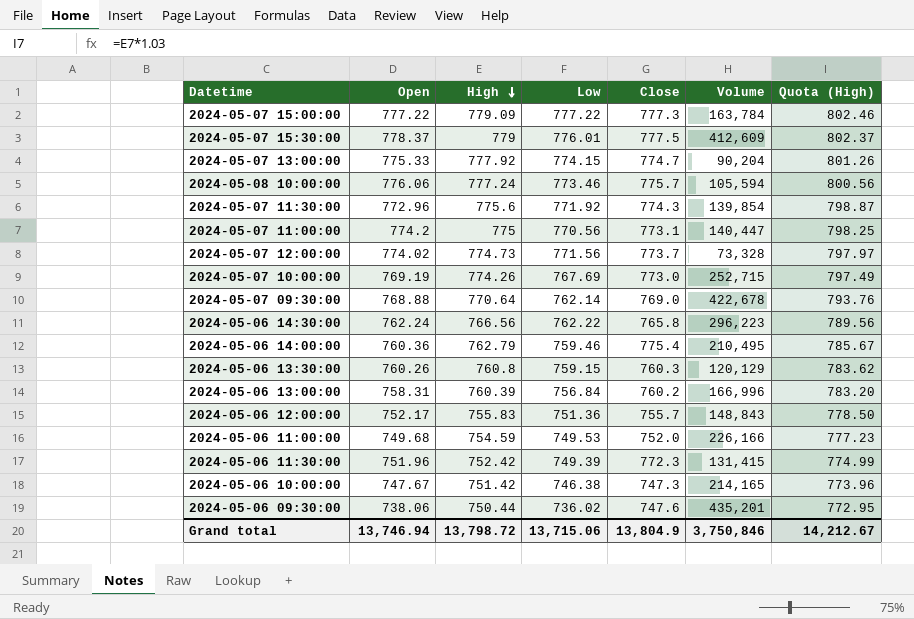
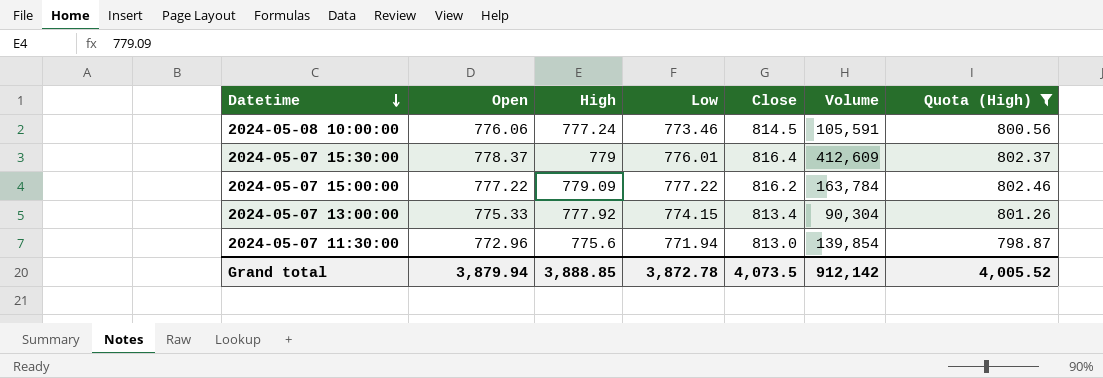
filter: none -> Quota (High) >= 798.87
row order: High descending -> Datetime descending
2024-05-08 10:00:00 | Close: 775.7 -> 814.5
2024-05-08 10:00:00 | Volume: 105,594 -> 105,591
2024-05-07 15:30:00 | Close: 777.5 -> 816.4
2024-05-07 15:00:00 | Close: 777.3 -> 816.2
2024-05-07 13:00:00 | Close: 774.7 -> 813.4
2024-05-07 13:00:00 | Volume: 90,204 -> 90,304
2024-05-07 11:30:00 | Low: 771.92 -> 771.94
2024-05-07 11:30:00 | Close: 774.3 -> 813.0
Grand total | Open: 13,746.94 -> 3,879.94
Grand total | High: 13,798.72 -> 3,888.85
Grand total | Low: 13,715.06 -> 3,872.78
Grand total | Close: 13,804.9 -> 4,073.5
Grand total | Volume: 3,750,846 -> 912,142
Grand total | Quota (High): 14,212.67 -> 4,005.52

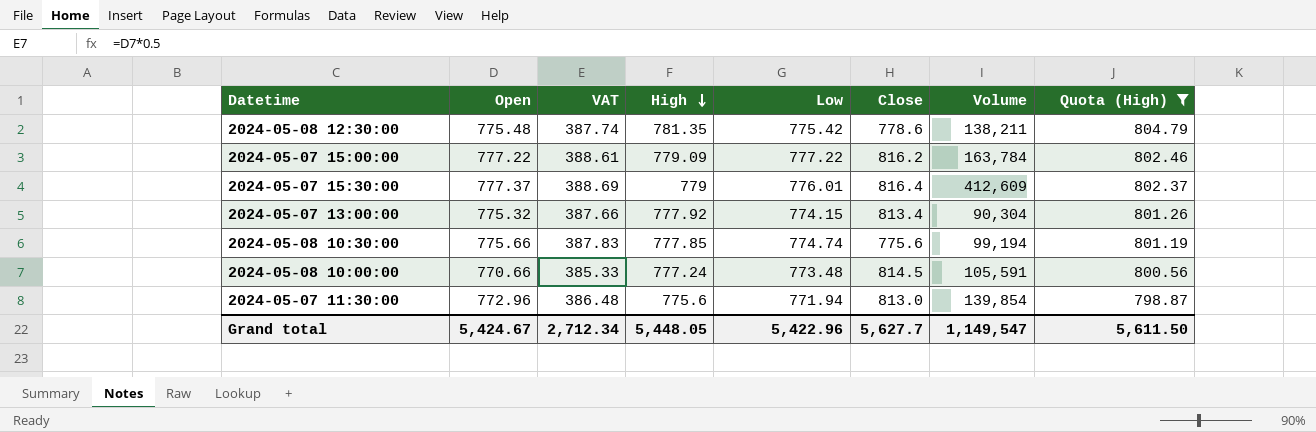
row order: Datetime descending -> High descending
column VAT | formula: none -> [Open] * 0.5
row 2024-05-08 12:30:00: none -> 775.48 | 387.74 | 781.35 | 775.42 | 778.6 | 138,211 | 804.79
2024-05-07 15:30:00 | Open: 778.37 -> 777.37
2024-05-07 13:00:00 | Open: 775.33 -> 775.32
row 2024-05-08 10:30:00: none -> 775.66 | 387.83 | 777.85 | 774.74 | 775.6 | 99,194 | 801.19
2024-05-08 10:00:00 | Open: 776.06 -> 770.66
2024-05-08 10:00:00 | Low: 773.46 -> 773.48
Grand total | Open: 3,879.94 -> 5,424.67
Grand total | High: 3,888.85 -> 5,448.05
Grand total | Low: 3,872.78 -> 5,422.96
Grand total | Close: 4,073.5 -> 5,627.7
Grand total | Volume: 912,142 -> 1,149,547
Grand total | Quota (High): 4,005.52 -> 5,611.50

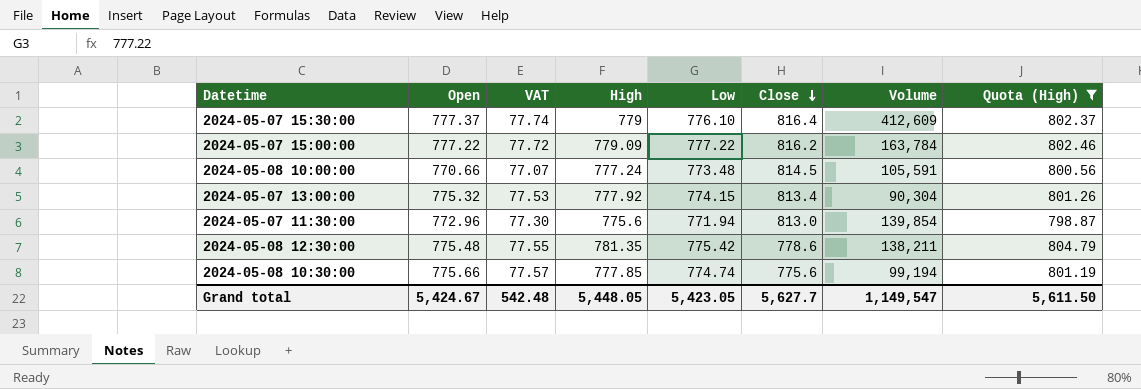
row order: High descending -> Close descending
column VAT | formula: [Open] * 0.5 -> [Open] * 0.1
2024-05-07 15:30:00 | Low: 776.01 -> 776.10
Grand total | VAT: 2,712.34 -> 542.48
Grand total | Low: 5,422.96 -> 5,423.05

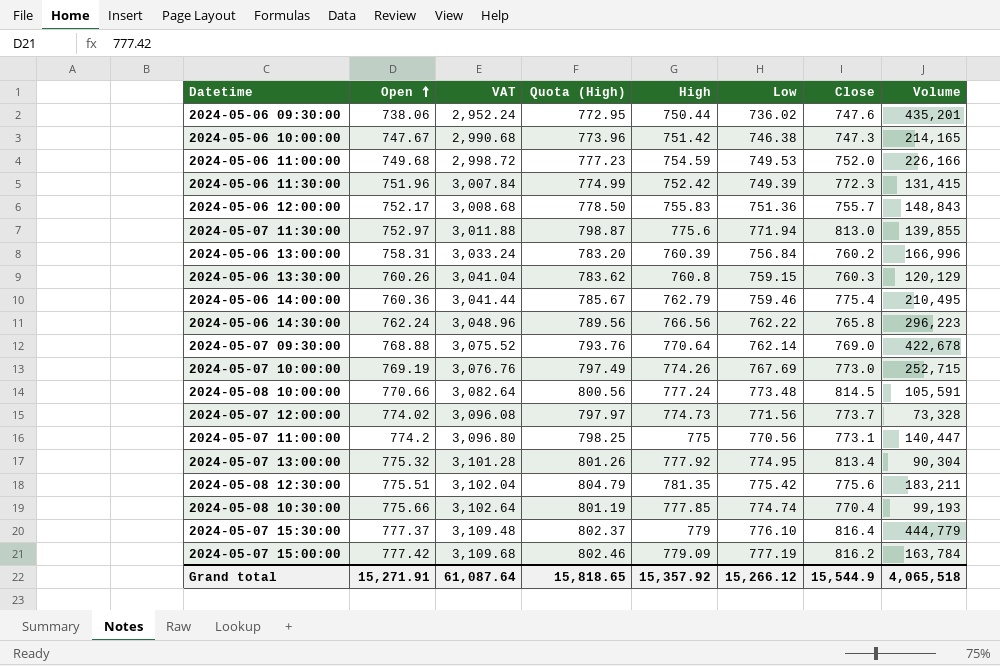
filter: Quota (High) >= 798.87 -> none
row order: Close descending -> Open ascending
column VAT | formula: [Open] * 0.1 -> [Open] * 4
column Quota (High) | position: 8 -> 4
2024-05-07 11:30:00 | Open: 772.96 -> 752.97
2024-05-07 11:30:00 | Volume: 139,854 -> 139,855
2024-05-07 13:00:00 | Low: 774.15 -> 774.95
2024-05-08 12:30:00 | Open: 775.48 -> 775.51
2024-05-08 12:30:00 | Close: 778.6 -> 775.6
2024-05-08 12:30:00 | Volume: 138,211 -> 183,211
2024-05-08 10:30:00 | Close: 775.6 -> 770.4
2024-05-08 10:30:00 | Volume: 99,194 -> 99,193
2024-05-07 15:30:00 | Volume: 412,609 -> 444,779
2024-05-07 15:00:00 | Open: 777.22 -> 777.42
2024-05-07 15:00:00 | Low: 777.22 -> 777.19
Grand total | Open: 5,424.67 -> 15,271.91
Grand total | VAT: 542.48 -> 61,087.64
Grand total | Quota (High): 5,611.50 -> 15,818.65
Grand total | High: 5,448.05 -> 15,357.92
Grand total | Low: 5,423.05 -> 15,266.12
Grand total | Close: 5,627.7 -> 15,544.9
Grand total | Volume: 1,149,547 -> 4,065,518

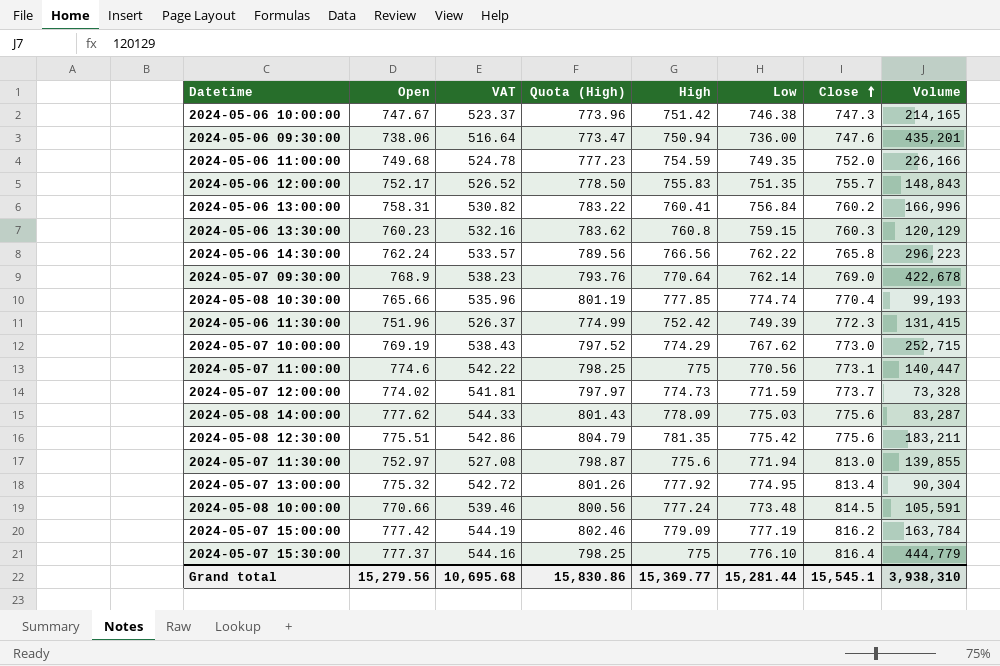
row order: Open ascending -> Close ascending
column VAT | formula: [Open] * 4 -> [Open] * 0.7
row 2024-05-06 14:00:00: 760.36 | 3,041.44 | 785.67 | 762.79 | 759.46 | 775.4 | 210,495 -> none
2024-05-06 09:30:00 | Quota (High): 772.95 -> 773.47
2024-05-06 09:30:00 | High: 750.44 -> 750.94
2024-05-06 09:30:00 | Low: 736.02 -> 736.00
2024-05-06 11:00:00 | Low: 749.53 -> 749.35
2024-05-06 12:00:00 | Low: 751.36 -> 751.35
2024-05-06 13:00:00 | Quota (High): 783.20 -> 783.22
2024-05-06 13:00:00 | High: 760.39 -> 760.41
2024-05-06 13:30:00 | Open: 760.26 -> 760.23
2024-05-07 09:30:00 | Open: 768.88 -> 768.9
2024-05-08 10:30:00 | Open: 775.66 -> 765.66
2024-05-07 10:00:00 | Quota (High): 797.49 -> 797.52
2024-05-07 10:00:00 | High: 774.26 -> 774.29
2024-05-07 10:00:00 | Low: 767.69 -> 767.62
2024-05-07 11:00:00 | Open: 774.2 -> 774.6
2024-05-07 12:00:00 | Low: 771.56 -> 771.59
row 2024-05-08 14:00:00: none -> 777.62 | 544.33 | 801.43 | 778.09 | 775.03 | 775.6 | 83,287
2024-05-07 15:30:00 | Quota (High): 802.37 -> 798.25
2024-05-07 15:30:00 | High: 779 -> 775
Grand total | Open: 15,271.91 -> 15,279.56
Grand total | VAT: 61,087.64 -> 10,695.68
Grand total | Quota (High): 15,818.65 -> 15,830.86
Grand total | High: 15,357.92 -> 15,369.77
Grand total | Low: 15,266.12 -> 15,281.44
Grand total | Close: 15,544.9 -> 15,545.1
Grand total | Volume: 4,065,518 -> 3,938,310

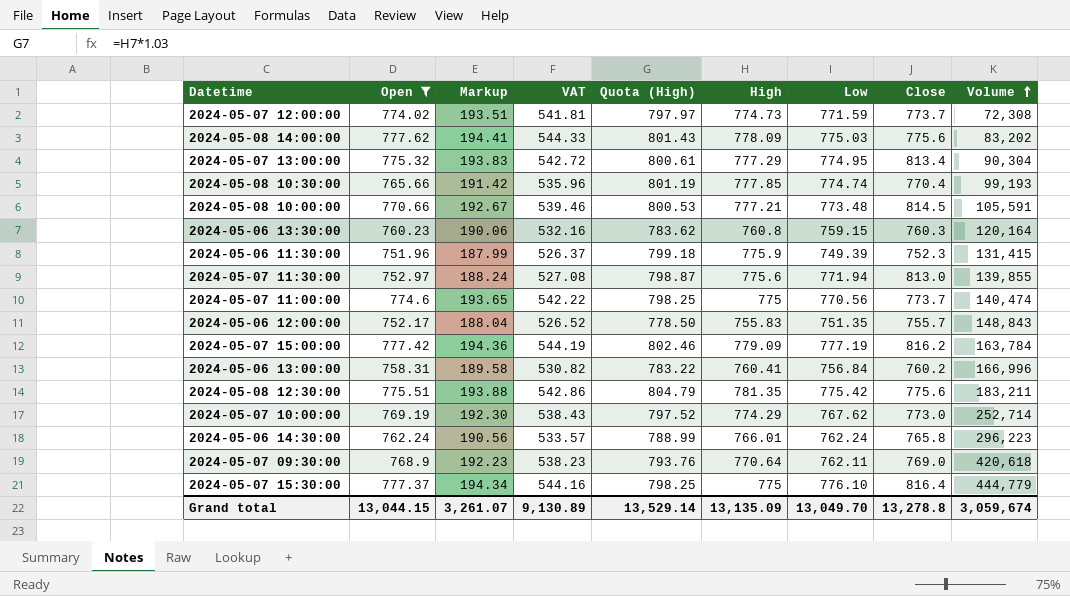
filter: none -> Open >= 751.96
row order: Close ascending -> Volume ascending
column Markup | formula: none -> [Open] * 0.25
2024-05-07 12:00:00 | Volume: 73,328 -> 72,308
2024-05-08 14:00:00 | Volume: 83,287 -> 83,202
2024-05-07 13:00:00 | Quota (High): 801.26 -> 800.61
2024-05-07 13:00:00 | High: 777.92 -> 777.29
2024-05-08 10:00:00 | Quota (High): 800.56 -> 800.53
2024-05-08 10:00:00 | High: 777.24 -> 777.21
2024-05-06 13:30:00 | Volume: 120,129 -> 120,164
2024-05-06 11:30:00 | Quota (High): 774.99 -> 799.18
2024-05-06 11:30:00 | High: 752.42 -> 775.9
2024-05-06 11:30:00 | Close: 772.3 -> 752.3
2024-05-07 11:00:00 | Close: 773.1 -> 773.7
2024-05-07 11:00:00 | Volume: 140,447 -> 140,474
2024-05-07 10:00:00 | Volume: 252,715 -> 252,714
2024-05-06 14:30:00 | Quota (High): 789.56 -> 788.99
2024-05-06 14:30:00 | High: 766.56 -> 766.01
2024-05-06 14:30:00 | Low: 762.22 -> 762.24
2024-05-07 09:30:00 | Low: 762.14 -> 762.11
2024-05-07 09:30:00 | Volume: 422,678 -> 420,618
Grand total | Open: 15,279.56 -> 13,044.15
Grand total | VAT: 10,695.68 -> 9,130.89
Grand total | Quota (High): 15,830.86 -> 13,529.14
Grand total | High: 15,369.77 -> 13,135.09
Grand total | Low: 15,281.44 -> 13,049.70
Grand total | Close: 15,545.1 -> 13,278.8
Grand total | Volume: 3,938,310 -> 3,059,674

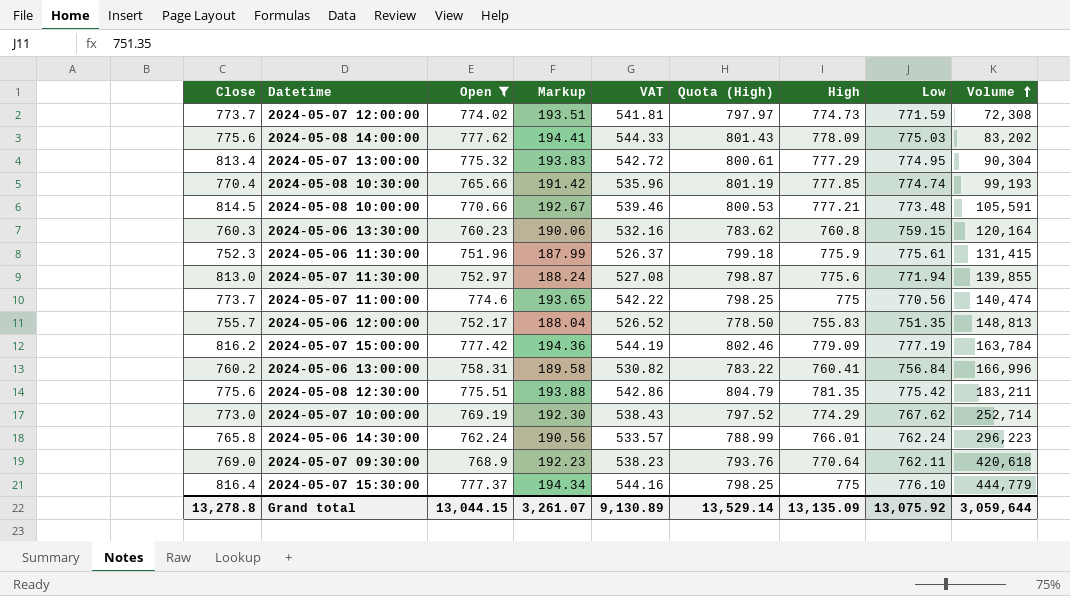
column Close | position: 8 -> 1
2024-05-06 11:30:00 | Low: 749.39 -> 775.61
2024-05-06 12:00:00 | Volume: 148,843 -> 148,813
Grand total | Low: 13,049.70 -> 13,075.92
Grand total | Volume: 3,059,674 -> 3,059,644

